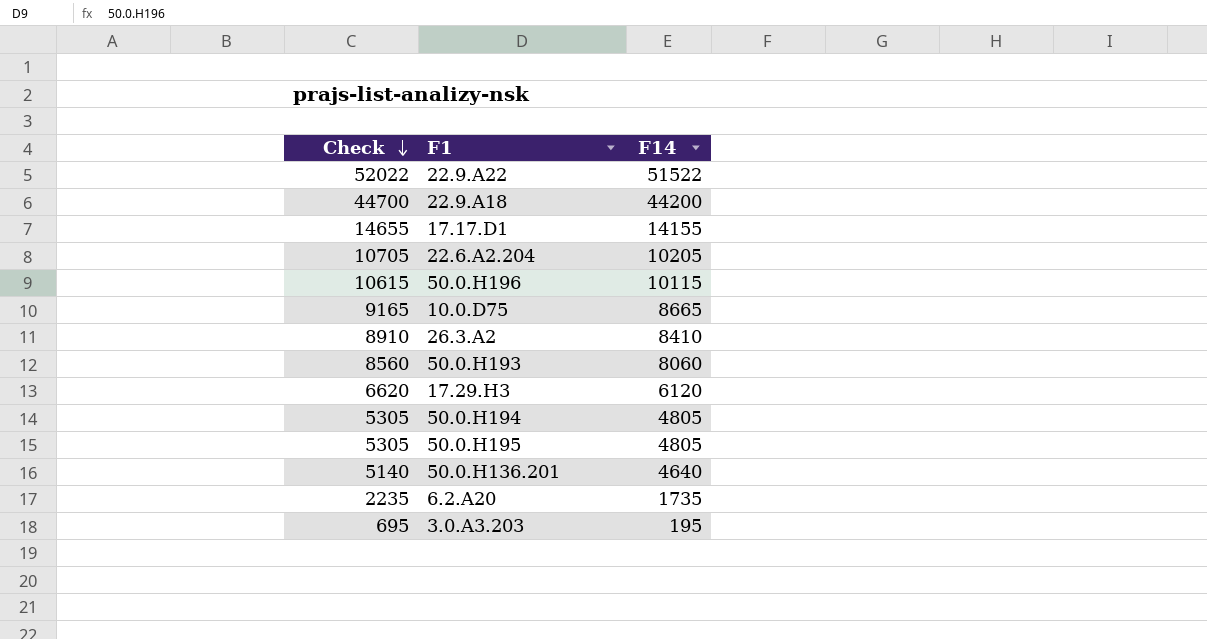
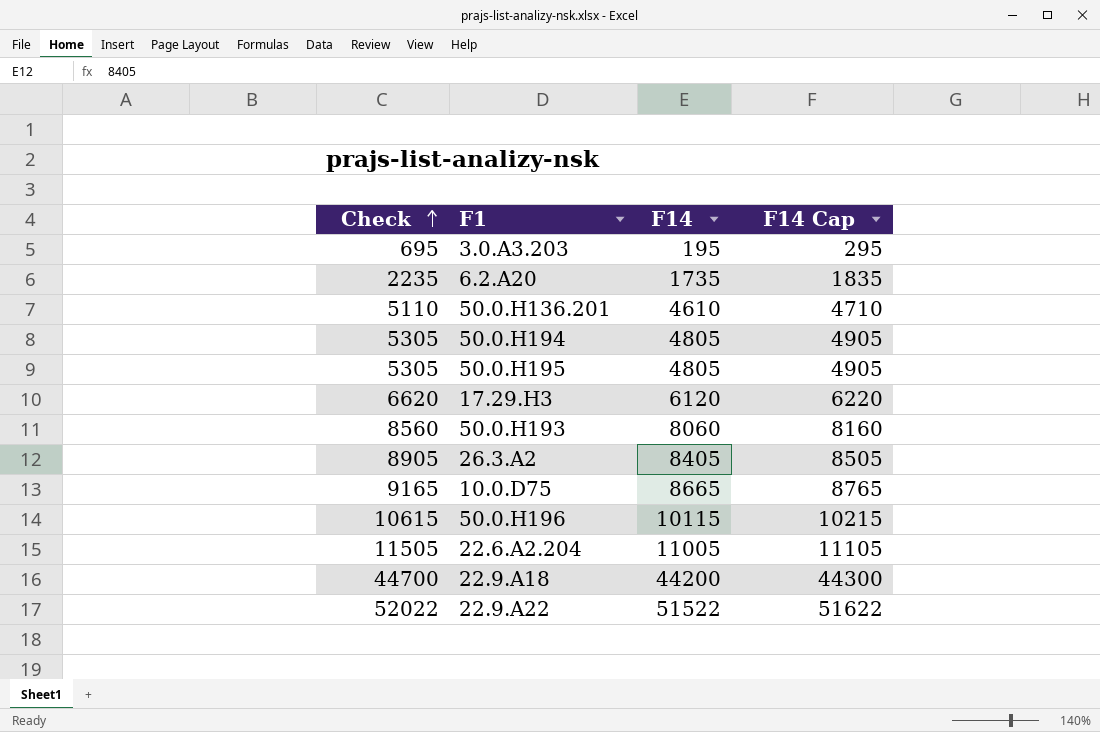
row order: Check descending -> Check ascending
column F14 Cap | formula: none -> [F14] + 100
row 17.17.D1: 14655 | 14155 -> none
50.0.H136.201 | Check: 5140 -> 5110
50.0.H136.201 | F14: 4640 -> 4610
26.3.A2 | Check: 8910 -> 8905
26.3.A2 | F14: 8410 -> 8405
22.6.A2.204 | Check: 10705 -> 11505
22.6.A2.204 | F14: 10205 -> 11005

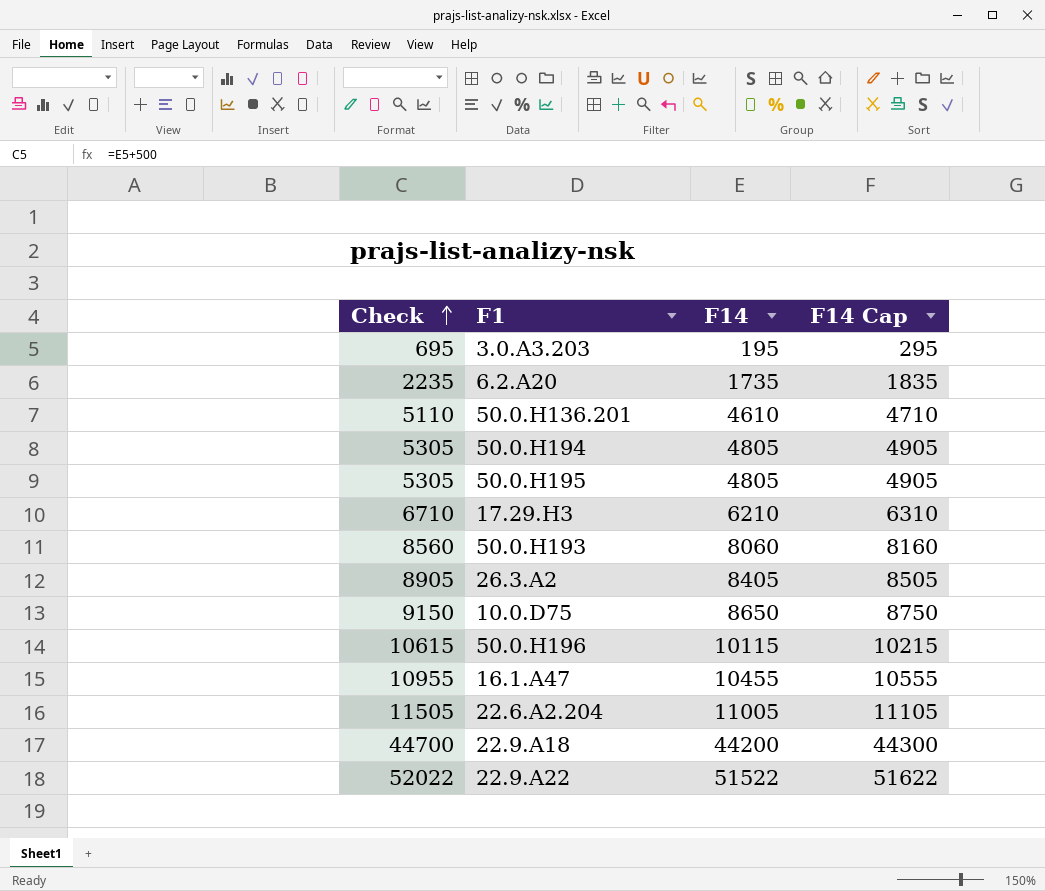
17.29.H3 | Check: 6620 -> 6710
17.29.H3 | F14: 6120 -> 6210
17.29.H3 | F14 Cap: 6220 -> 6310
10.0.D75 | Check: 9165 -> 9150
10.0.D75 | F14: 8665 -> 8650
10.0.D75 | F14 Cap: 8765 -> 8750
row 16.1.A47: none -> 10955 | 10455 | 10555

